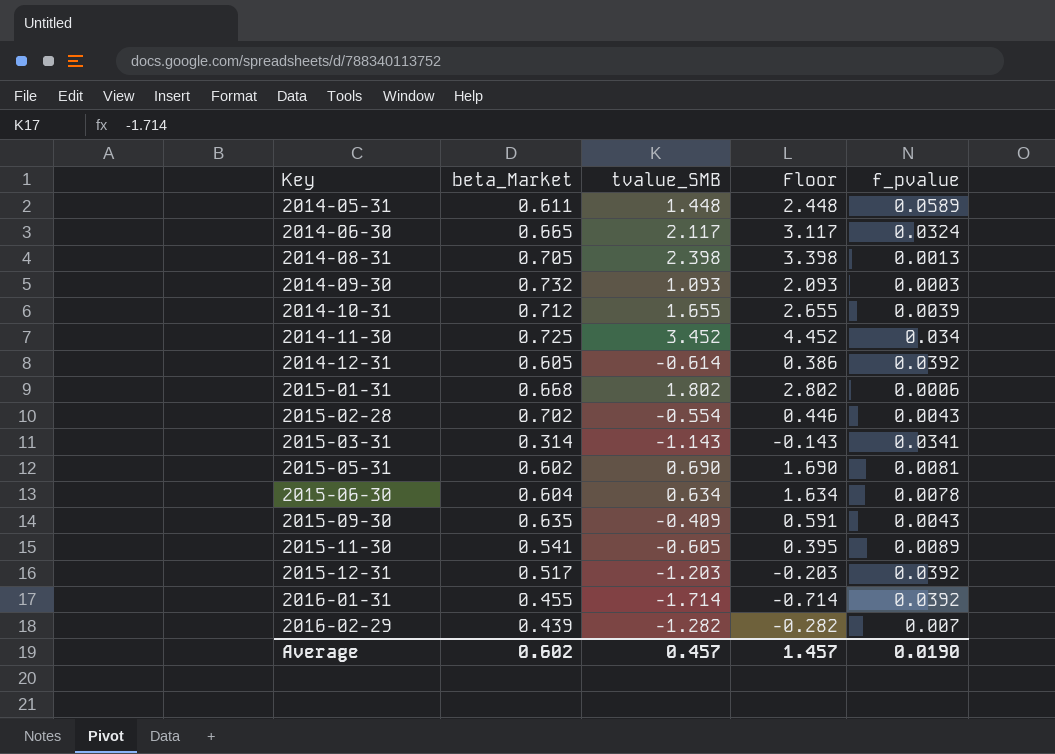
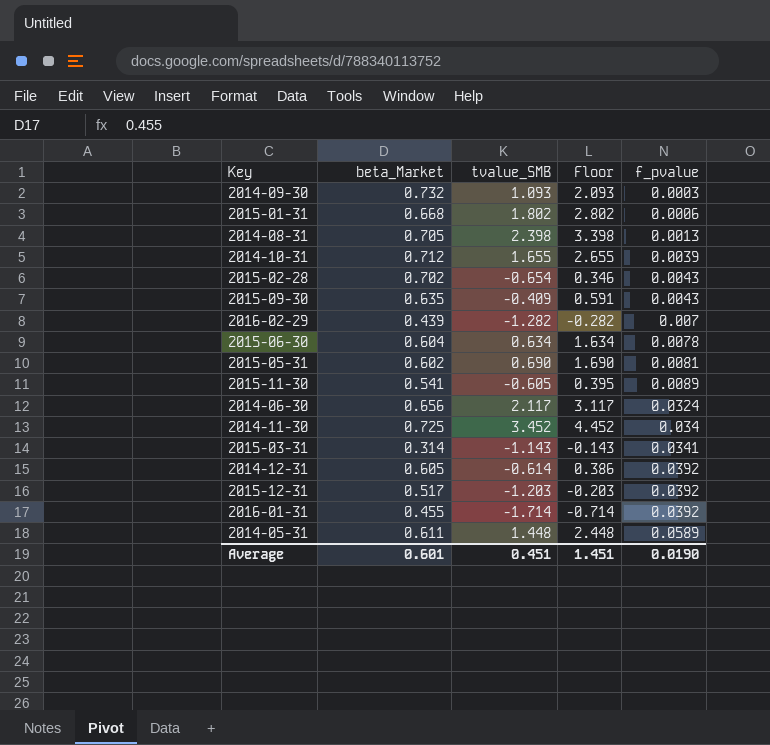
row order: Key ascending -> f_pvalue ascending
2015-02-28 | tvalue_SMB: -0.554 -> -0.654
2015-02-28 | Floor: 0.446 -> 0.346
2014-06-30 | beta_Market: 0.665 -> 0.656
Average | beta_Market: 0.602 -> 0.601
Average | tvalue_SMB: 0.457 -> 0.451
Average | Floor: 1.457 -> 1.451

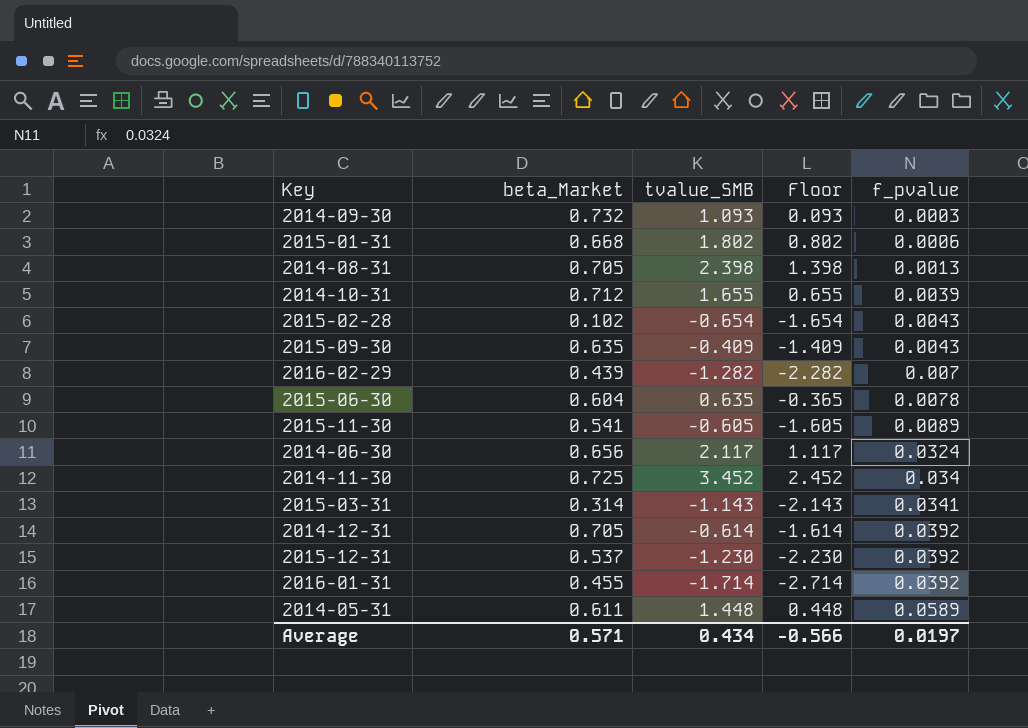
column Floor | formula: [tvalue_SMB] + 1 -> [tvalue_SMB] - 1
row 2015-05-31: 0.602 | 0.690 | 1.690 | 0.0081 -> none
2015-02-28 | beta_Market: 0.702 -> 0.102
2015-06-30 | tvalue_SMB: 0.634 -> 0.635
2014-12-31 | beta_Market: 0.605 -> 0.705
2015-12-31 | beta_Market: 0.517 -> 0.537
2015-12-31 | tvalue_SMB: -1.203 -> -1.230
Average | beta_Market: 0.601 -> 0.571
Average | tvalue_SMB: 0.451 -> 0.434
Average | Floor: 1.451 -> -0.566
Average | f_pvalue: 0.0190 -> 0.0197

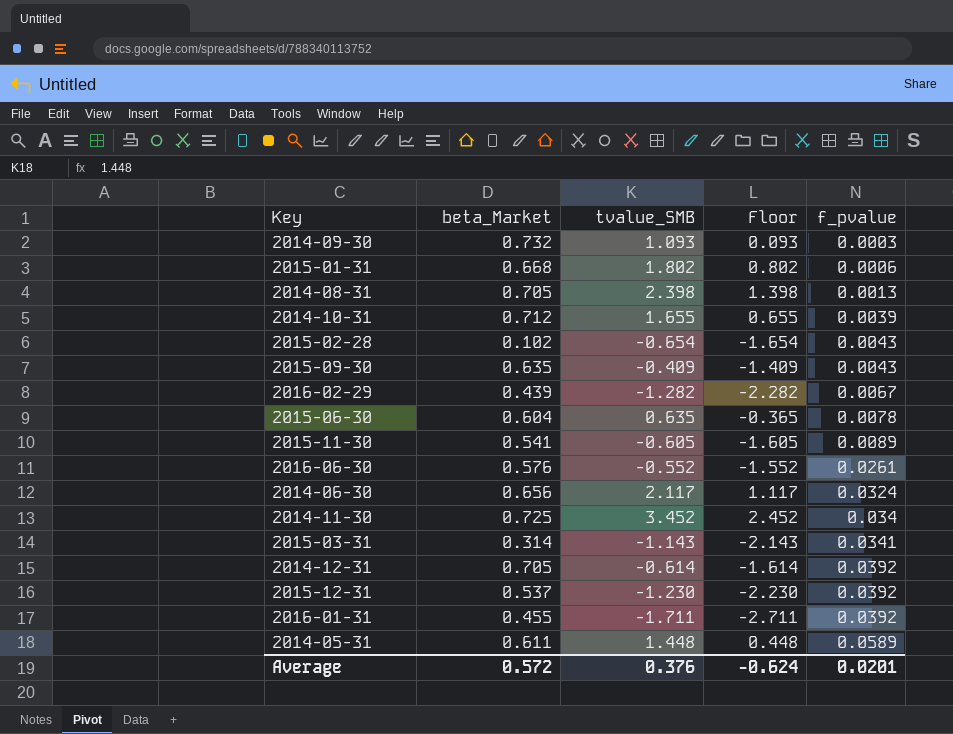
2016-02-29 | f_pvalue: 0.007 -> 0.0067
row 2016-06-30: none -> 0.576 | -0.552 | -1.552 | 0.0261
2016-01-31 | tvalue_SMB: -1.714 -> -1.711
2016-01-31 | Floor: -2.714 -> -2.711
Average | beta_Market: 0.571 -> 0.572
Average | tvalue_SMB: 0.434 -> 0.376
Average | Floor: -0.566 -> -0.624
Average | f_pvalue: 0.0197 -> 0.0201

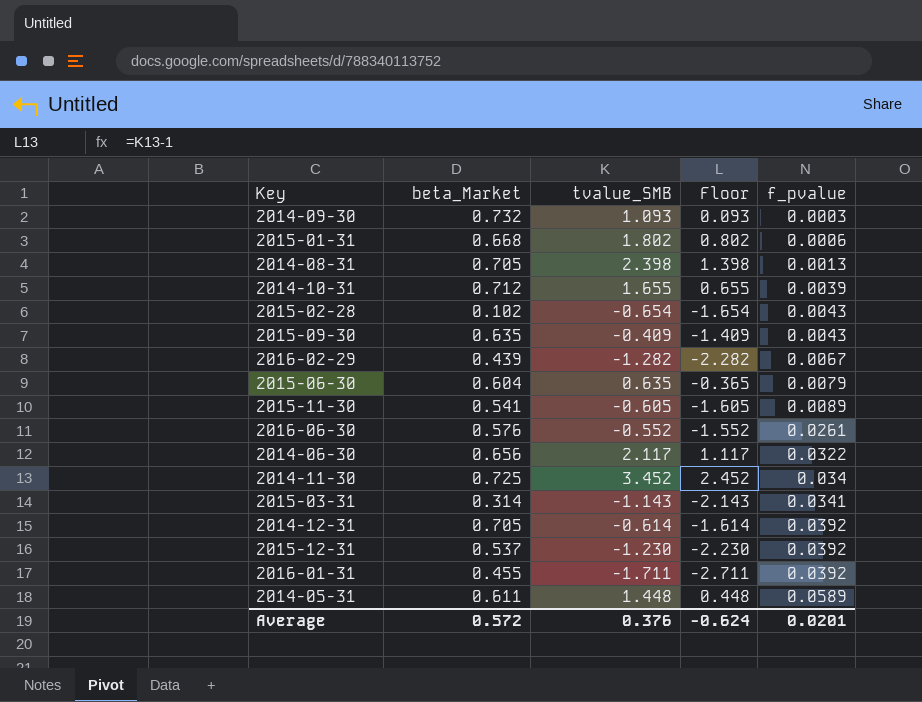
2015-06-30 | f_pvalue: 0.0078 -> 0.0079
2014-06-30 | f_pvalue: 0.0324 -> 0.0322

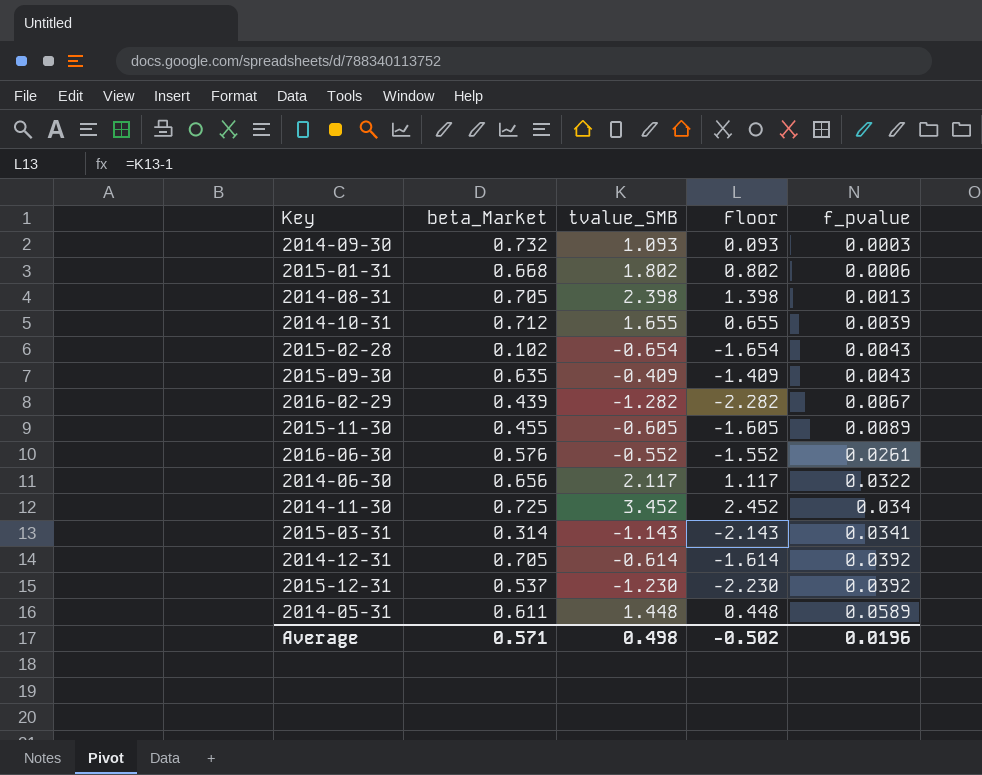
row 2015-06-30: 0.604 | 0.635 | -0.365 | 0.0079 -> none
row 2016-01-31: 0.455 | -1.711 | -2.711 | 0.0392 -> none
2015-11-30 | beta_Market: 0.541 -> 0.455
Average | beta_Market: 0.572 -> 0.571
Average | tvalue_SMB: 0.376 -> 0.498
Average | Floor: -0.624 -> -0.502
Average | f_pvalue: 0.0201 -> 0.0196

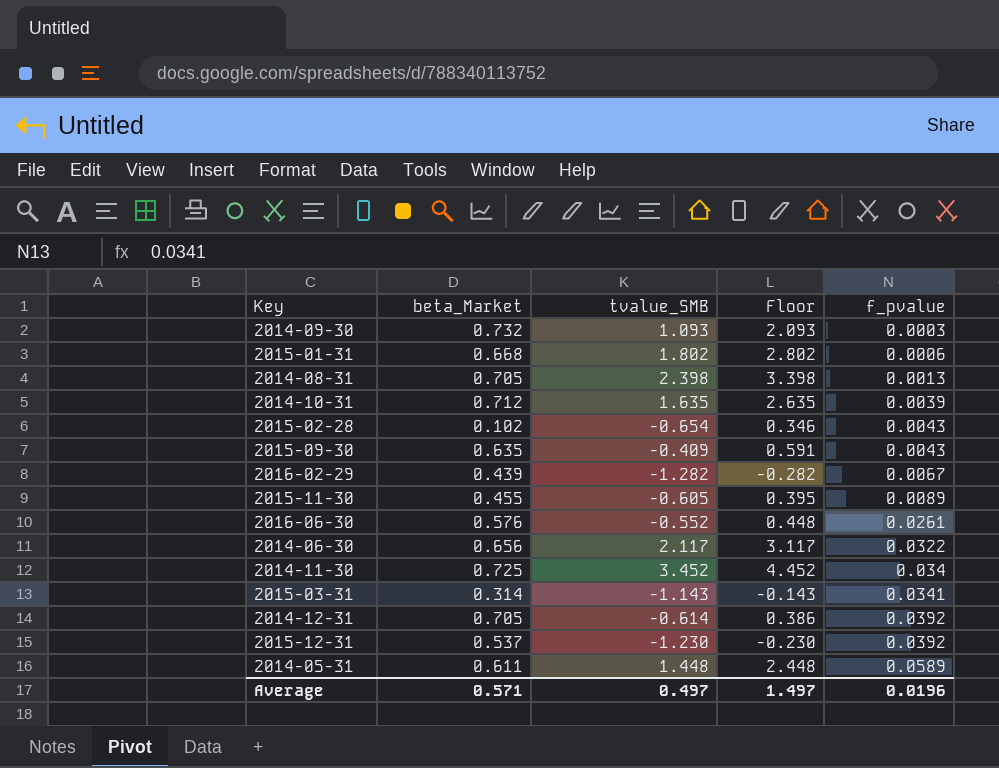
column Floor | formula: [tvalue_SMB] - 1 -> [tvalue_SMB] + 1
2014-10-31 | tvalue_SMB: 1.655 -> 1.635
Average | tvalue_SMB: 0.498 -> 0.497
Average | Floor: -0.502 -> 1.497

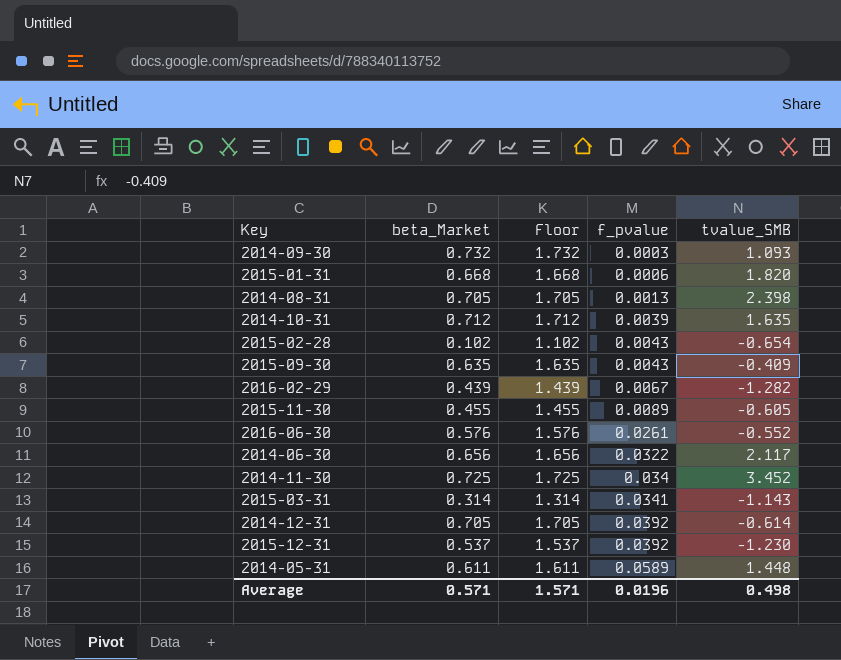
column Floor | formula: [tvalue_SMB] + 1 -> [beta_Market] + 1
column tvalue_SMB | position: 3 -> 5
2015-01-31 | tvalue_SMB: 1.802 -> 1.820
Average | Floor: 1.497 -> 1.571
Average | tvalue_SMB: 0.497 -> 0.498

